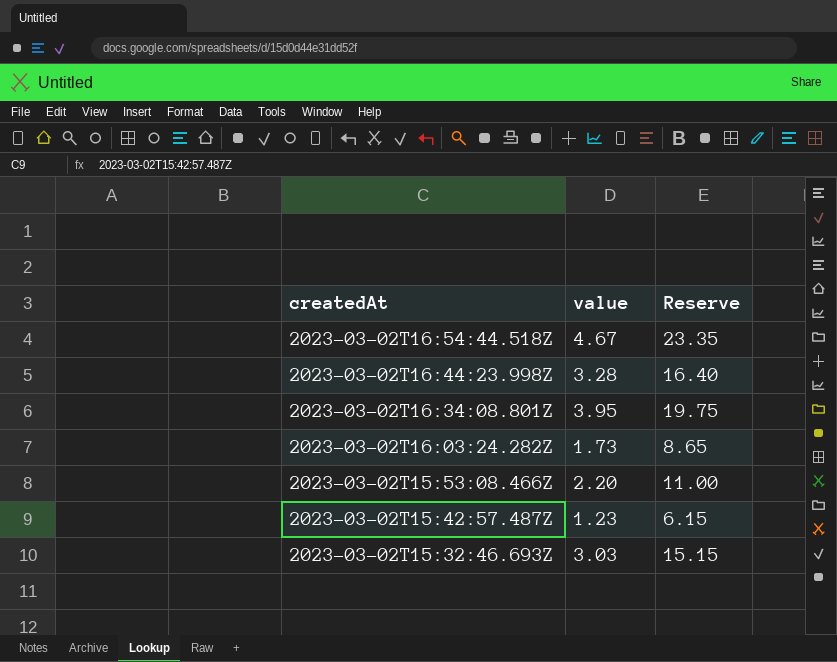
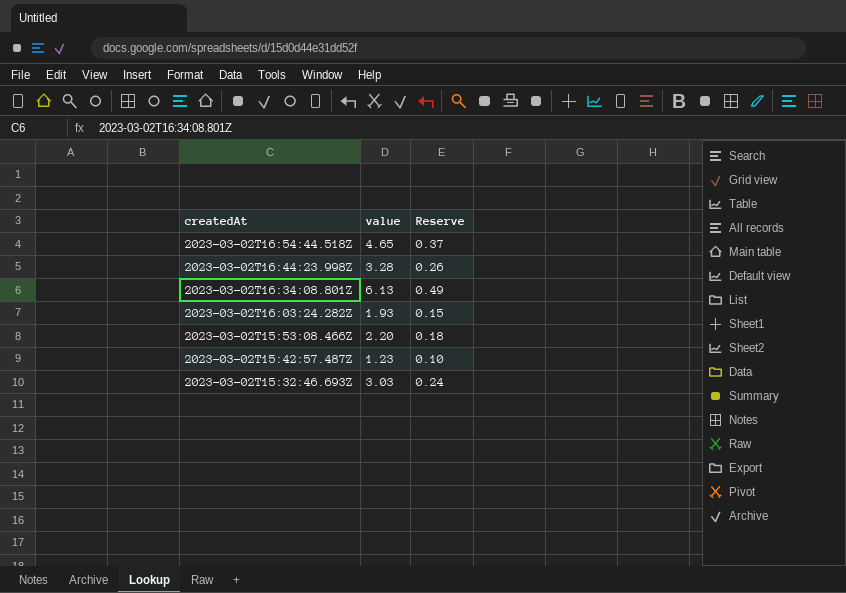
column Reserve | formula: [value] * 5 -> [value] * 0.08
2023-03-02T16:54:44.518Z | value: 4.67 -> 4.65
2023-03-02T16:34:08.801Z | value: 3.95 -> 6.13
2023-03-02T16:03:24.282Z | value: 1.73 -> 1.93

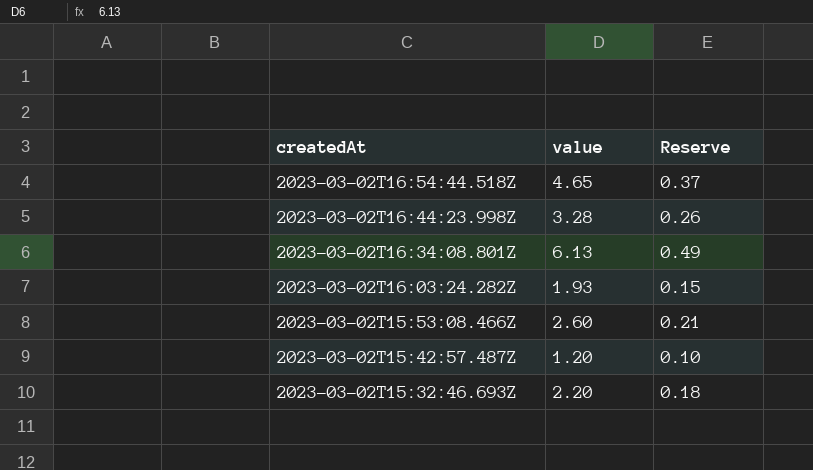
2023-03-02T15:53:08.466Z | value: 2.20 -> 2.60
2023-03-02T15:53:08.466Z | Reserve: 0.18 -> 0.21
2023-03-02T15:42:57.487Z | value: 1.23 -> 1.20
2023-03-02T15:32:46.693Z | value: 3.03 -> 2.20
2023-03-02T15:32:46.693Z | Reserve: 0.24 -> 0.18

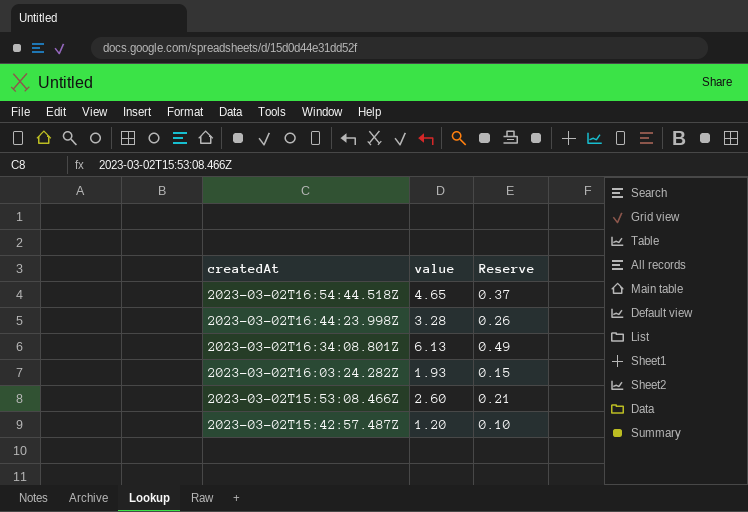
row 2023-03-02T15:32:46.693Z: 2.20 | 0.18 -> none

